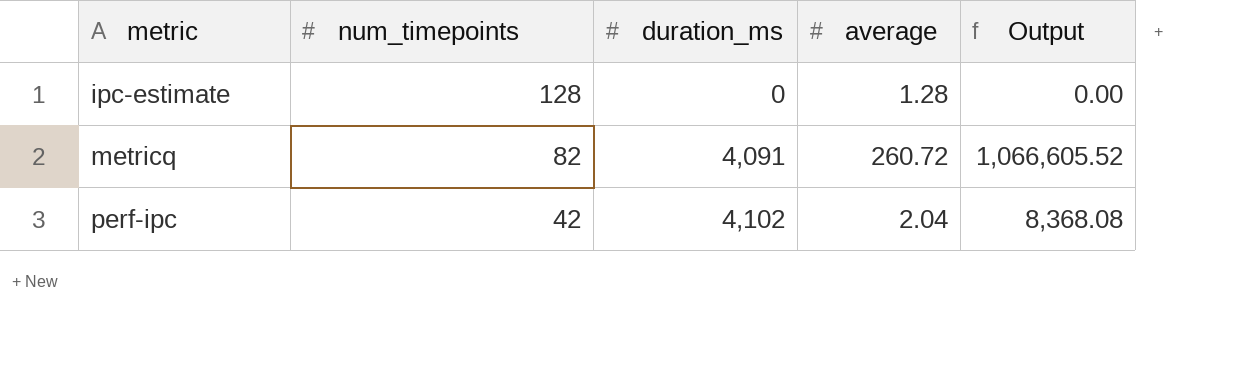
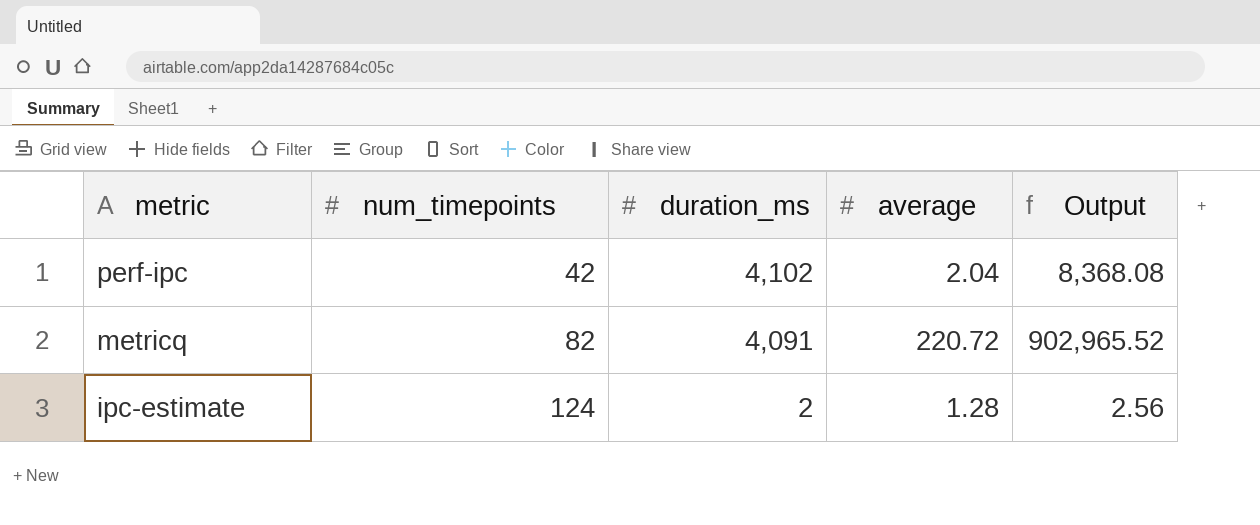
row order: metric ascending -> metric descending
metricq | average: 260.72 -> 220.72
metricq | Output: 1,066,605.52 -> 902,965.52
ipc-estimate | num_timepoints: 128 -> 124
ipc-estimate | duration_ms: 0 -> 2
ipc-estimate | Output: 0.00 -> 2.56

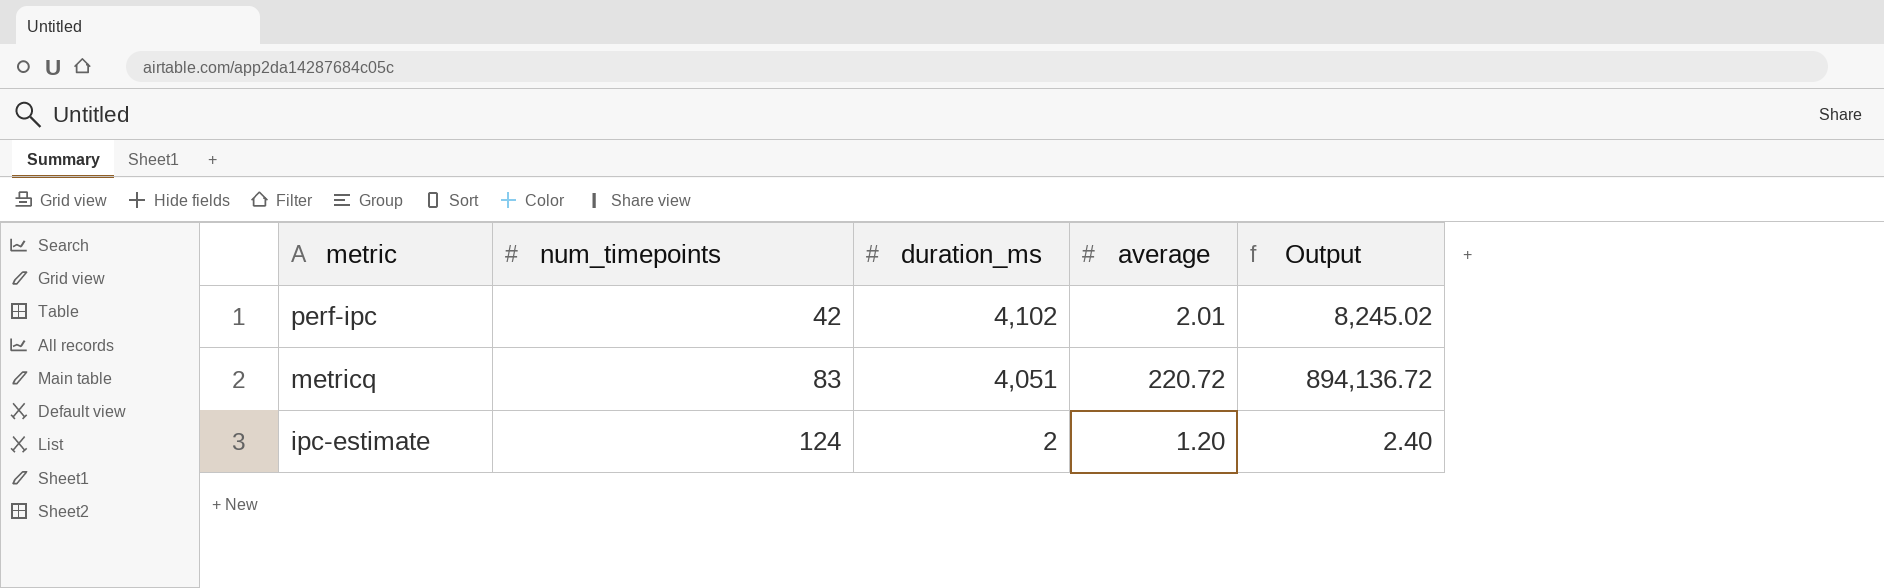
perf-ipc | average: 2.04 -> 2.01
perf-ipc | Output: 8,368.08 -> 8,245.02
metricq | num_timepoints: 82 -> 83
metricq | duration_ms: 4,091 -> 4,051
metricq | Output: 902,965.52 -> 894,136.72
ipc-estimate | average: 1.28 -> 1.20
ipc-estimate | Output: 2.56 -> 2.40

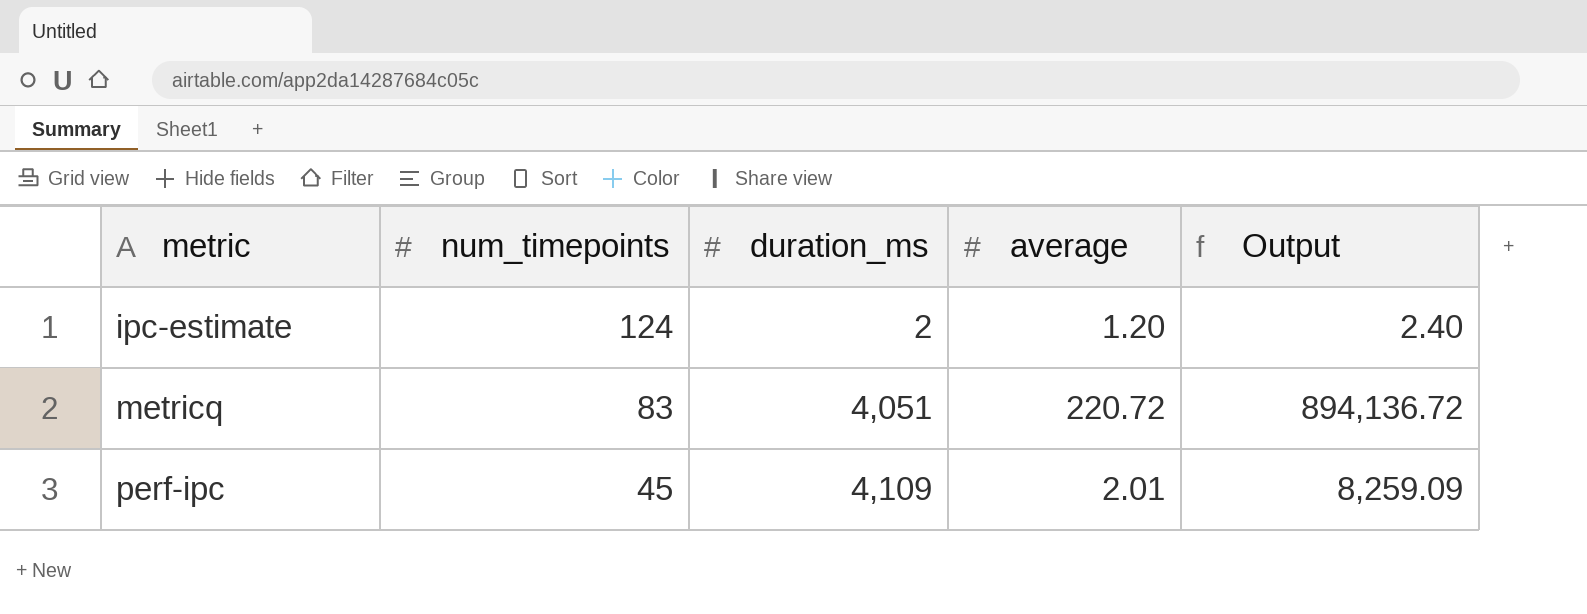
row order: metric descending -> metric ascending
perf-ipc | num_timepoints: 42 -> 45
perf-ipc | duration_ms: 4,102 -> 4,109
perf-ipc | Output: 8,245.02 -> 8,259.09

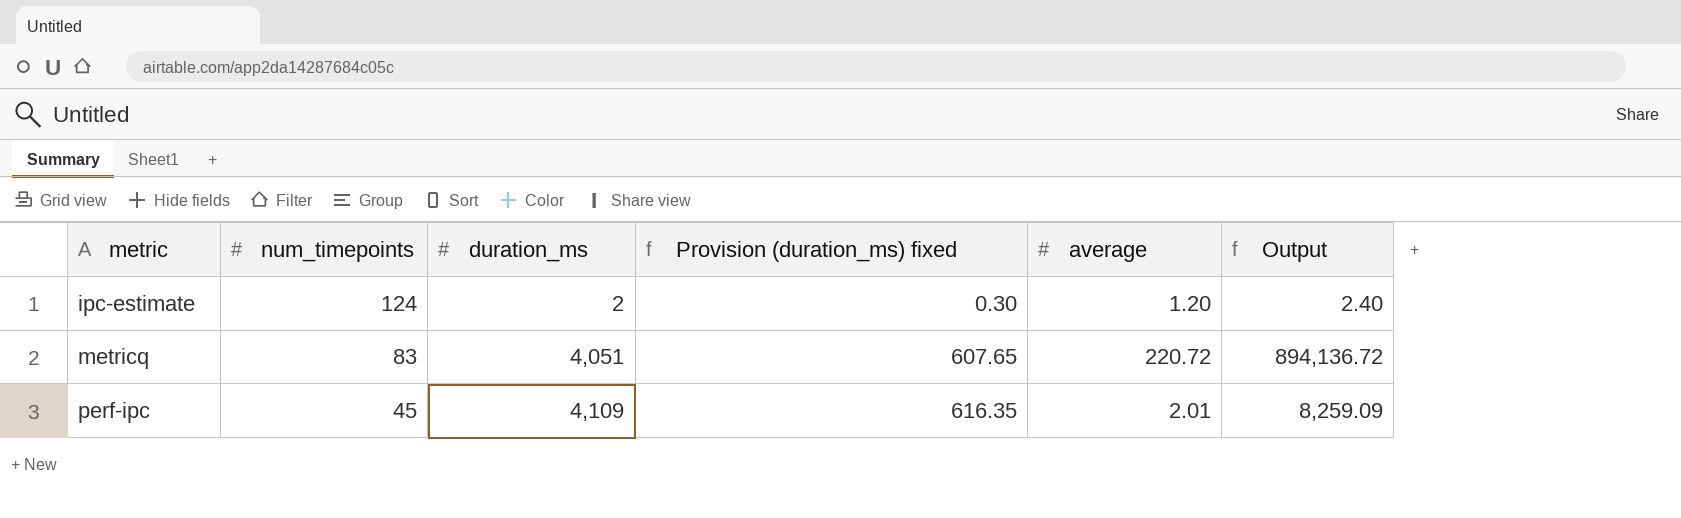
column Provision (duration_ms) fixed | formula: none -> [duration_ms] * 0.15

